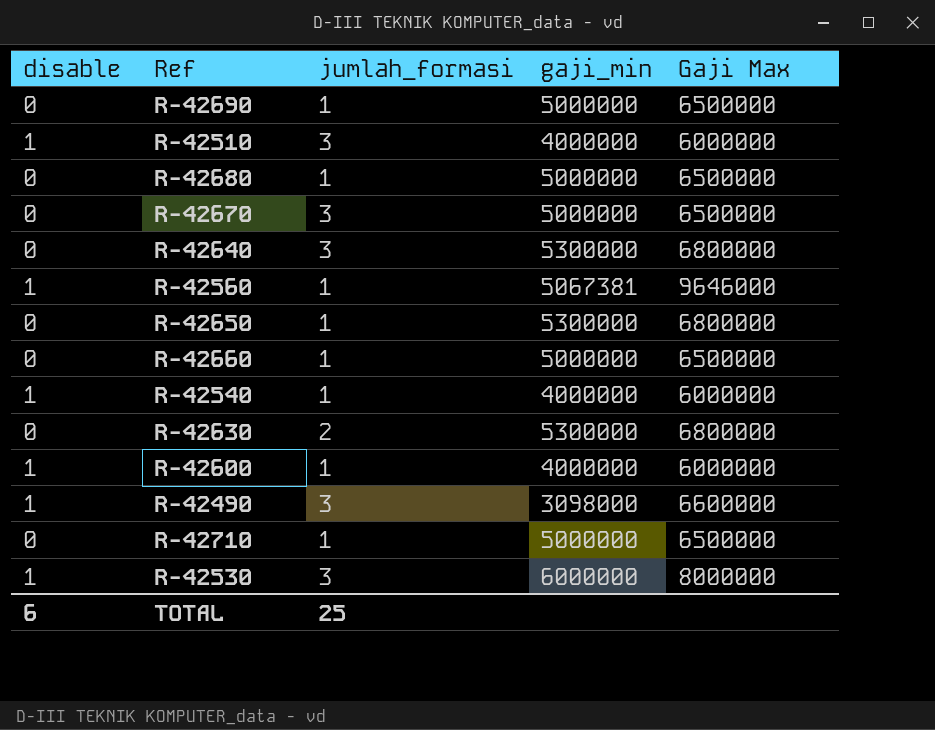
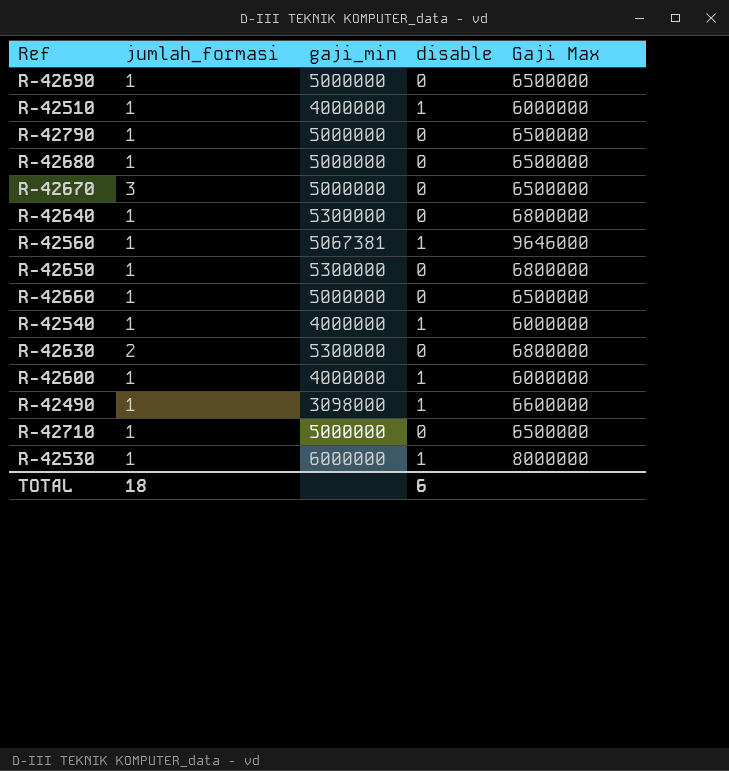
column disable | position: 1 -> 4
R-42510 | jumlah_formasi: 3 -> 1
row R-42790: none -> 1 | 5000000 | 0 | 6500000
R-42640 | jumlah_formasi: 3 -> 1
R-42490 | jumlah_formasi: 3 -> 1
R-42530 | jumlah_formasi: 3 -> 1
TOTAL | jumlah_formasi: 25 -> 18

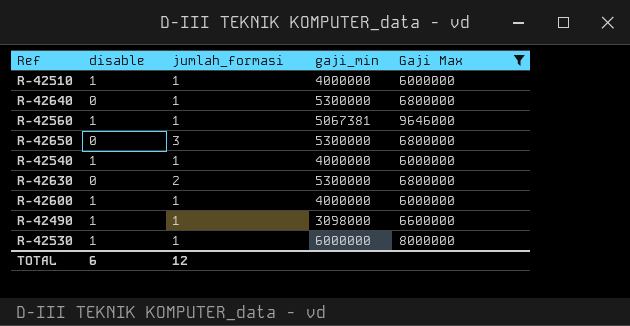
filter: none -> Gaji Max != 6500000
column disable | position: 4 -> 2
R-42650 | jumlah_formasi: 1 -> 3
TOTAL | jumlah_formasi: 18 -> 12

